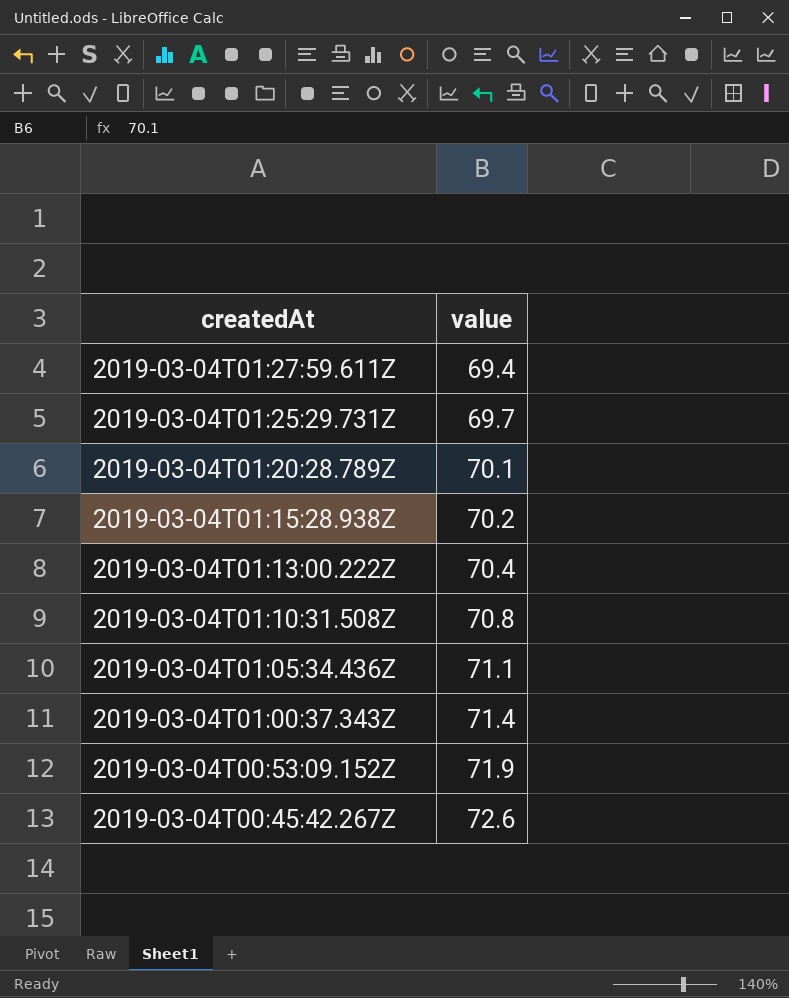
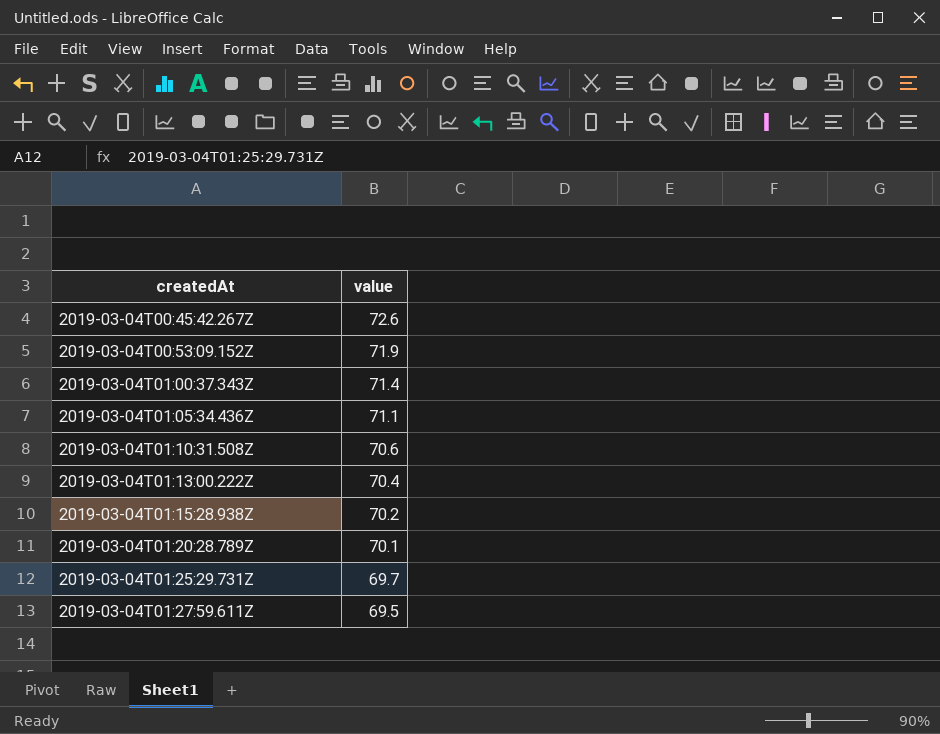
row order: createdAt descending -> createdAt ascending
2019-03-04T01:10:31.508Z | value: 70.8 -> 70.6
2019-03-04T01:27:59.611Z | value: 69.4 -> 69.5

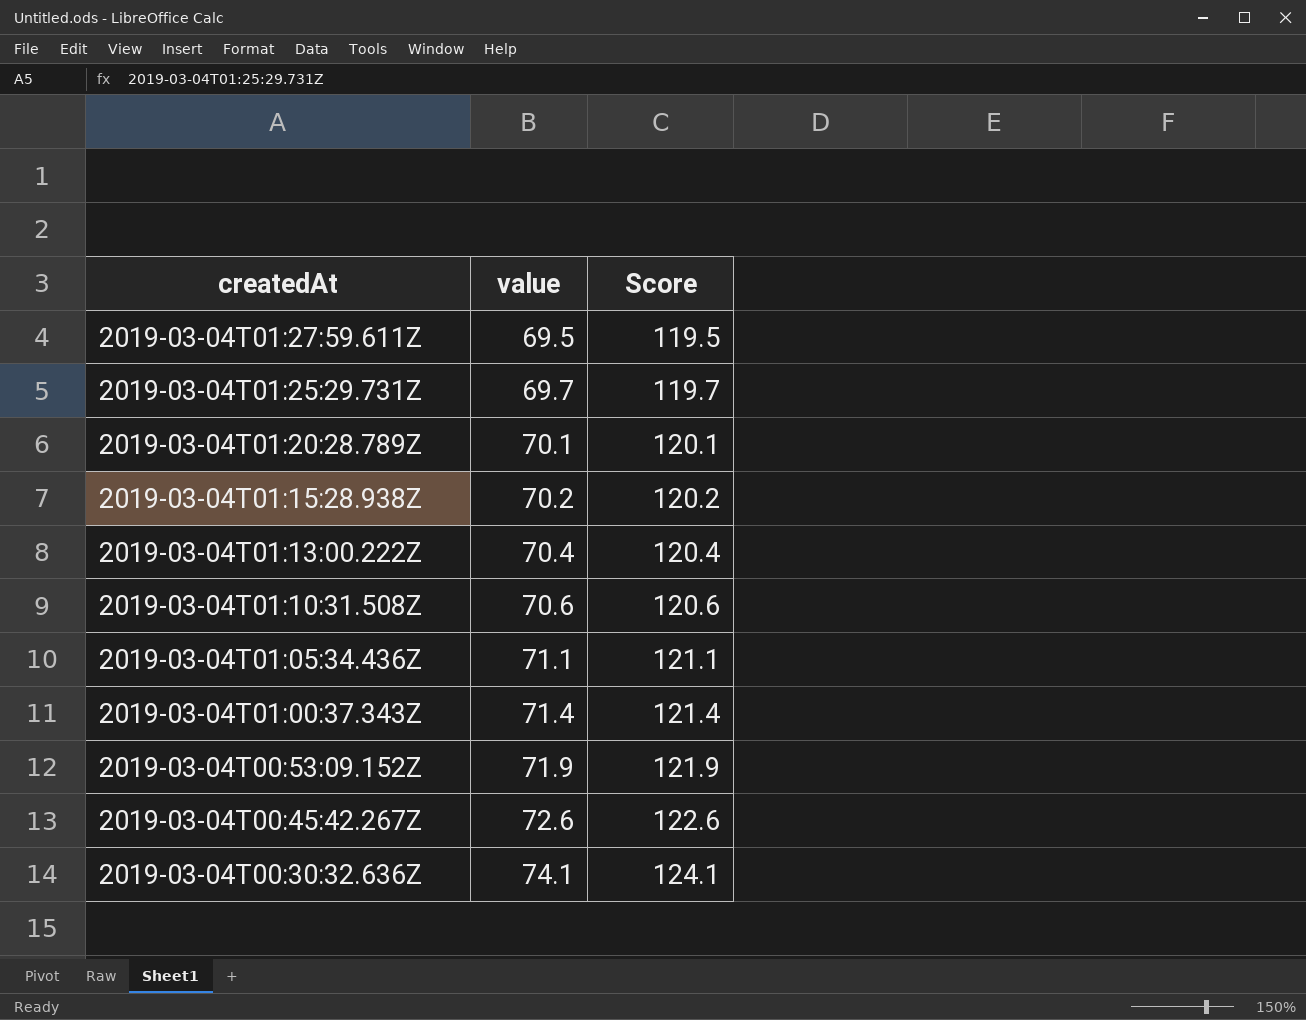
row order: createdAt ascending -> createdAt descending
column Score | formula: none -> [value] + 50
row 2019-03-04T00:30:32.636Z: none -> 74.1 | 124.1

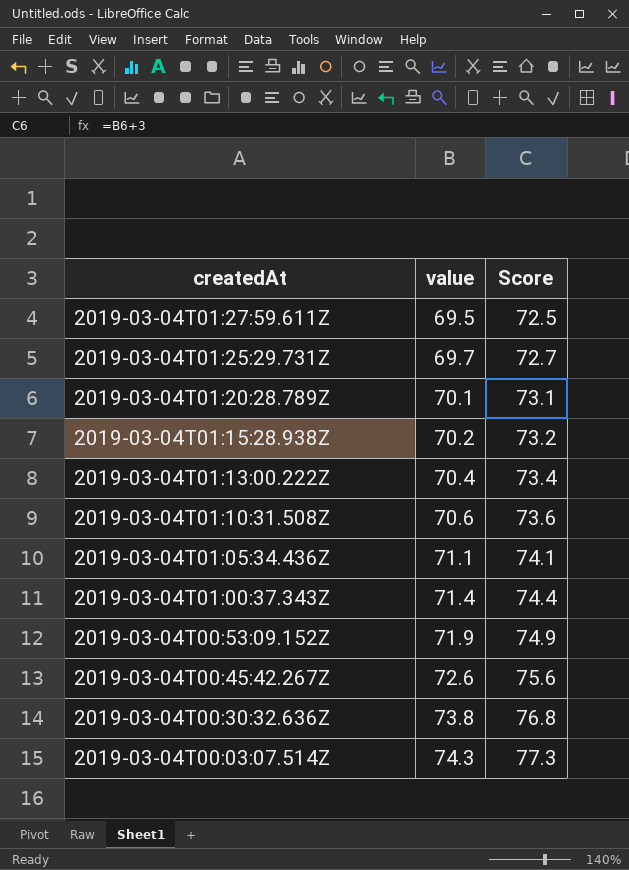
column Score | formula: [value] + 50 -> [value] + 3
2019-03-04T00:30:32.636Z | value: 74.1 -> 73.8
row 2019-03-04T00:03:07.514Z: none -> 74.3 | 77.3

